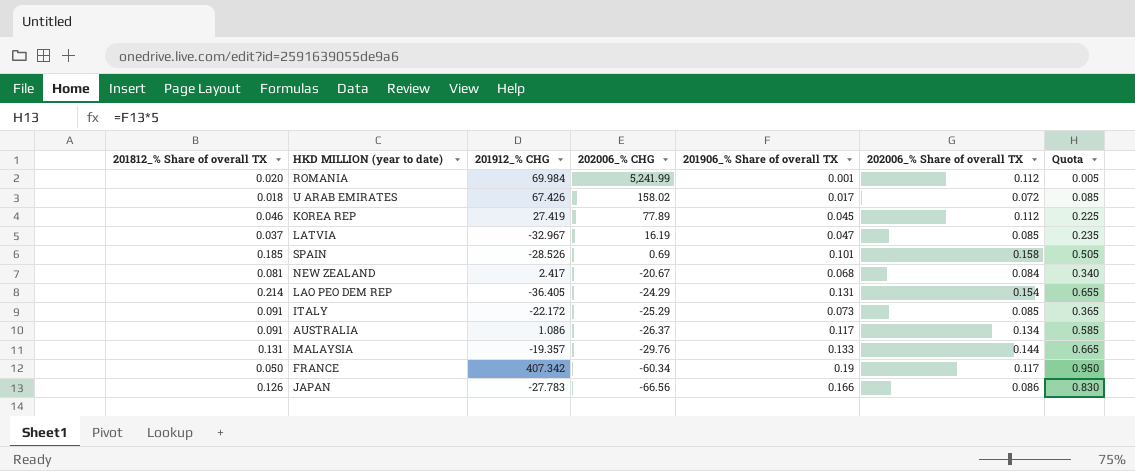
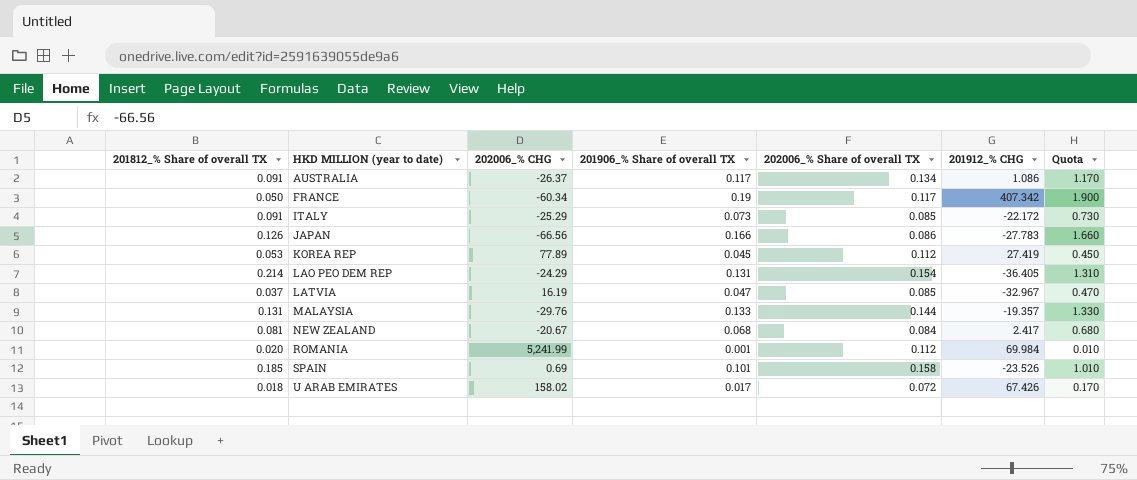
row order: 202006_% CHG descending -> HKD MILLION (year to date) ascending
column 201912_% CHG | position: 3 -> 6
column Quota | formula: [201906_% Share of overall TX] * 5 -> [201906_% Share of overall TX] * 10
KOREA REP | 201812_% Share of overall TX: 0.046 -> 0.053
SPAIN | 201912_% CHG: -28.526 -> -23.526

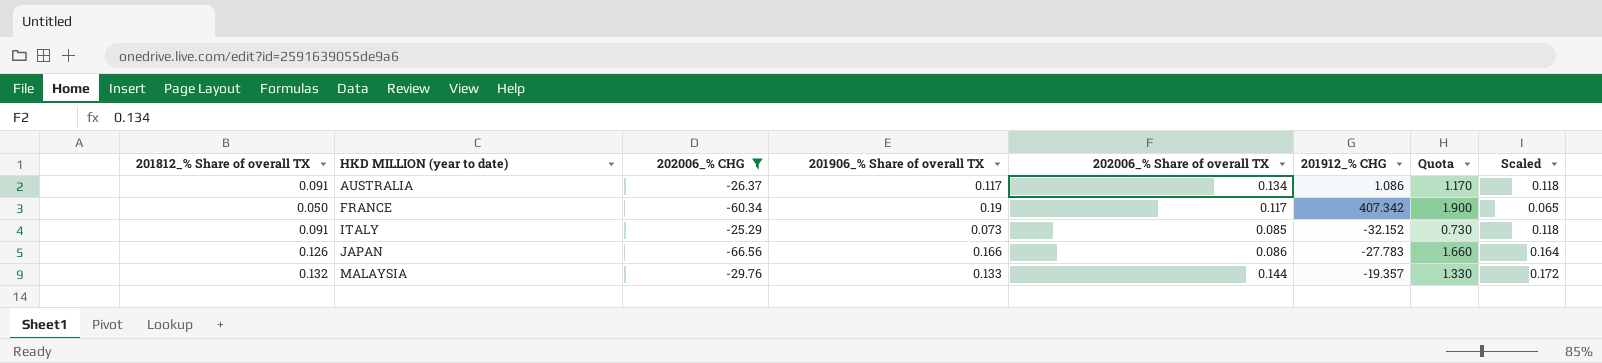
filter: none -> 202006_% CHG <= -25.29
column Scaled | formula: none -> [201812_% Share of overall TX] * 1.3
ITALY | 201912_% CHG: -22.172 -> -32.152
MALAYSIA | 201812_% Share of overall TX: 0.131 -> 0.132

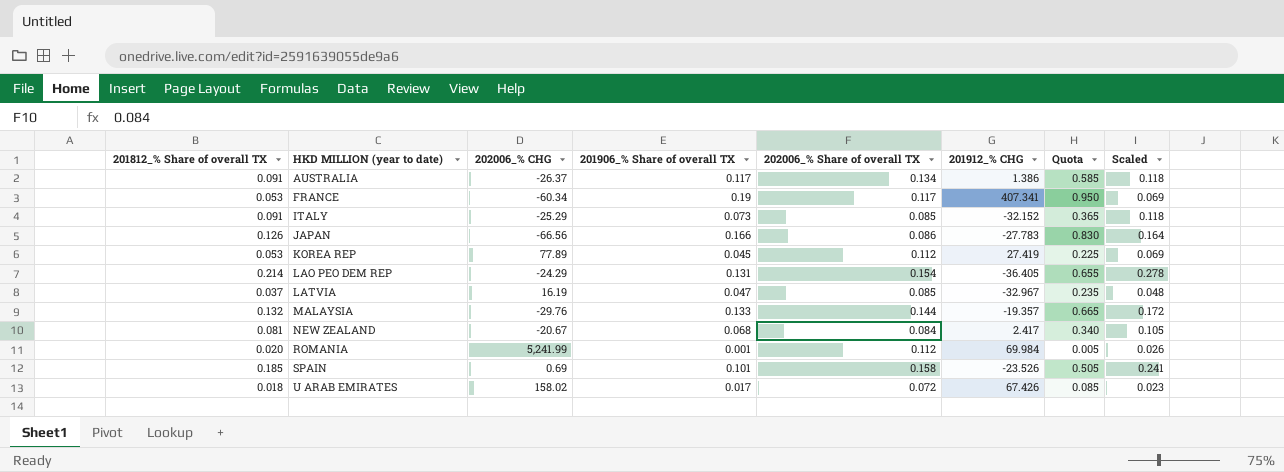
filter: 202006_% CHG <= -25.29 -> none
column Quota | formula: [201906_% Share of overall TX] * 10 -> [201906_% Share of overall TX] * 5
AUSTRALIA | 201912_% CHG: 1.086 -> 1.386
FRANCE | 201812_% Share of overall TX: 0.050 -> 0.053
FRANCE | 201912_% CHG: 407.342 -> 407.341
FRANCE | Scaled: 0.065 -> 0.069

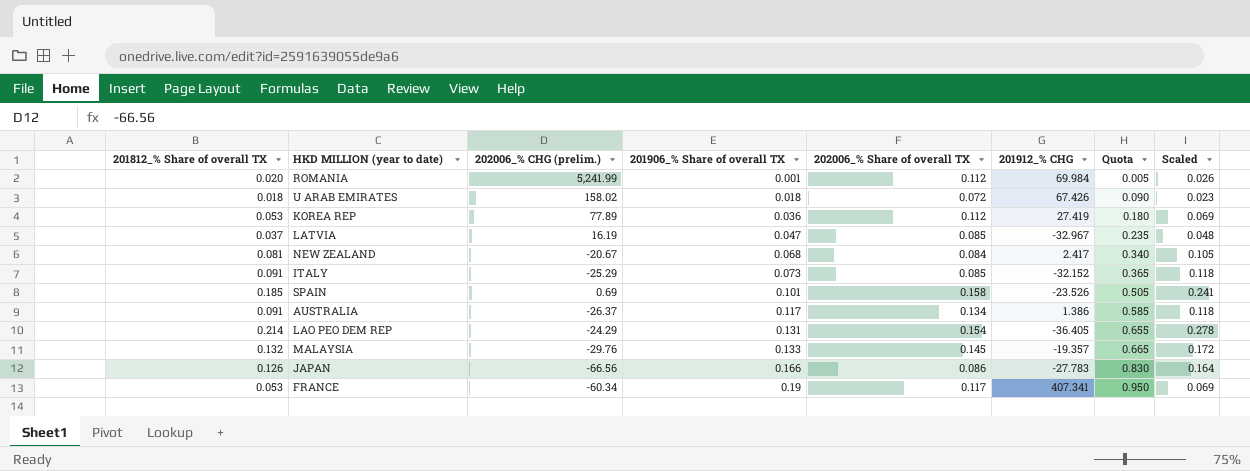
row order: HKD MILLION (year to date) ascending -> 201906_% Share of overall TX ascending
column name: 202006_% CHG -> 202006_% CHG (prelim.)
U ARAB EMIRATES | 201906_% Share of overall TX: 0.017 -> 0.018
U ARAB EMIRATES | Quota: 0.085 -> 0.090
KOREA REP | 201906_% Share of overall TX: 0.045 -> 0.036
KOREA REP | Quota: 0.225 -> 0.180
MALAYSIA | 202006_% Share of overall TX: 0.144 -> 0.145

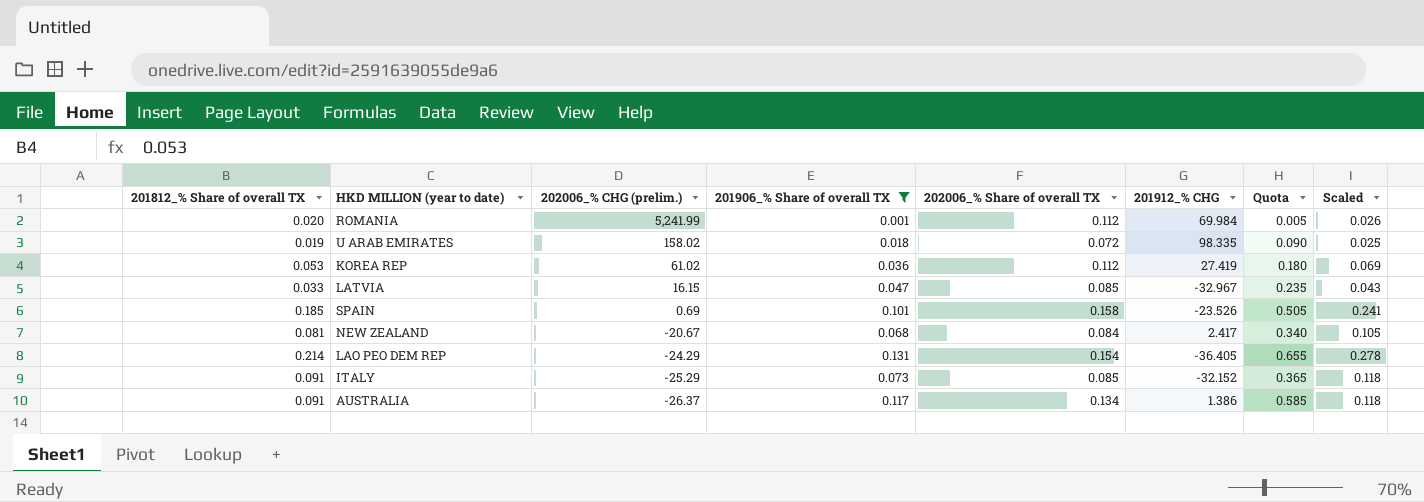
filter: none -> 201906_% Share of overall TX <= 0.131
row order: 201906_% Share of overall TX ascending -> 202006_% CHG (prelim.) descending
U ARAB EMIRATES | 201812_% Share of overall TX: 0.018 -> 0.019
U ARAB EMIRATES | 201912_% CHG: 67.426 -> 98.335
U ARAB EMIRATES | Scaled: 0.023 -> 0.025
KOREA REP | 202006_% CHG (prelim.): 77.89 -> 61.02
LATVIA | 201812_% Share of overall TX: 0.037 -> 0.033
LATVIA | 202006_% CHG (prelim.): 16.19 -> 16.15
LATVIA | Scaled: 0.048 -> 0.043

